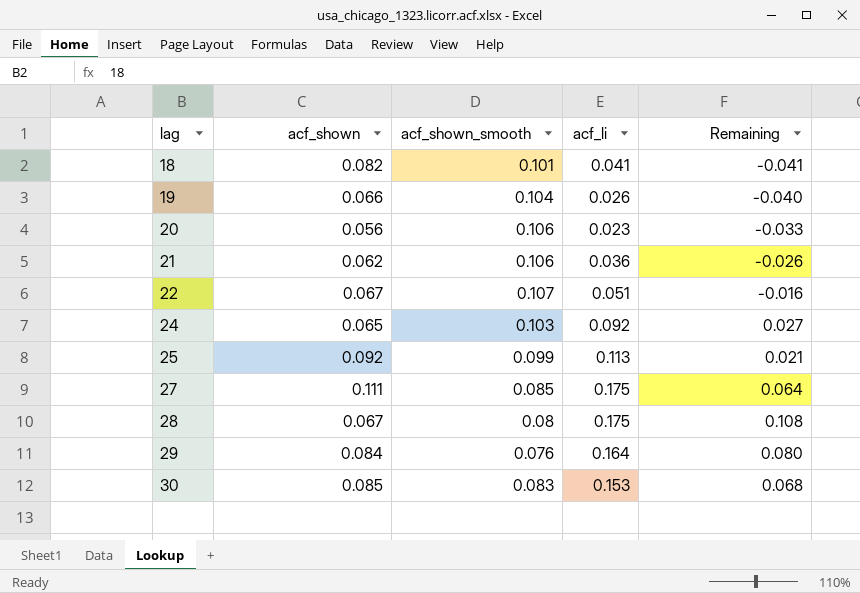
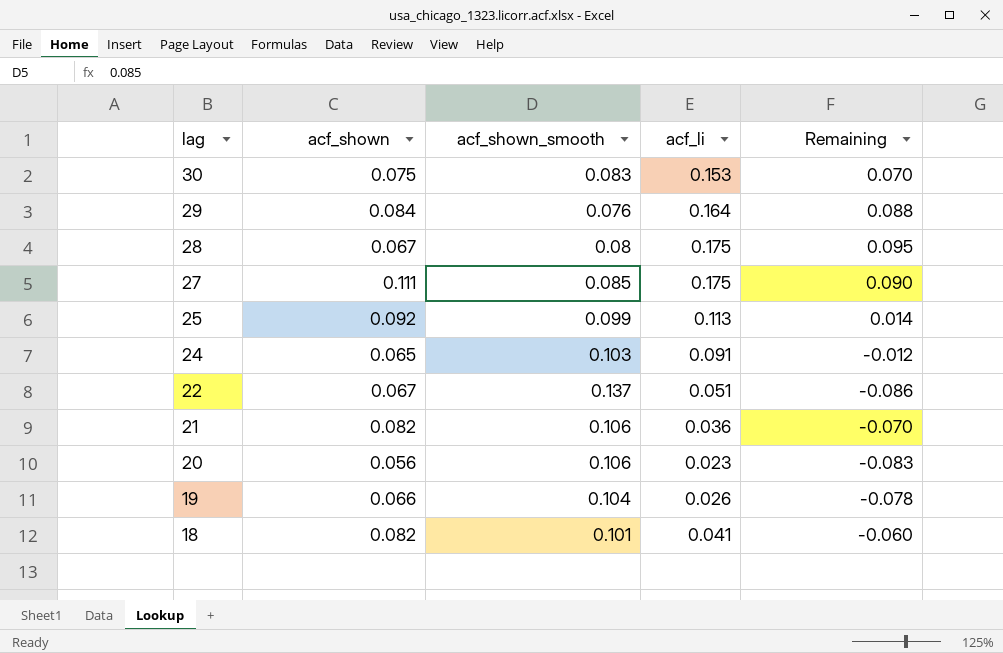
row order: lag ascending -> lag descending
column Remaining | formula: [acf_li] - [acf_shown] -> [acf_li] - [acf_shown_smooth]
30 | acf_shown: 0.085 -> 0.075
24 | acf_li: 0.092 -> 0.091
22 | acf_shown_smooth: 0.107 -> 0.137
21 | acf_shown: 0.062 -> 0.082

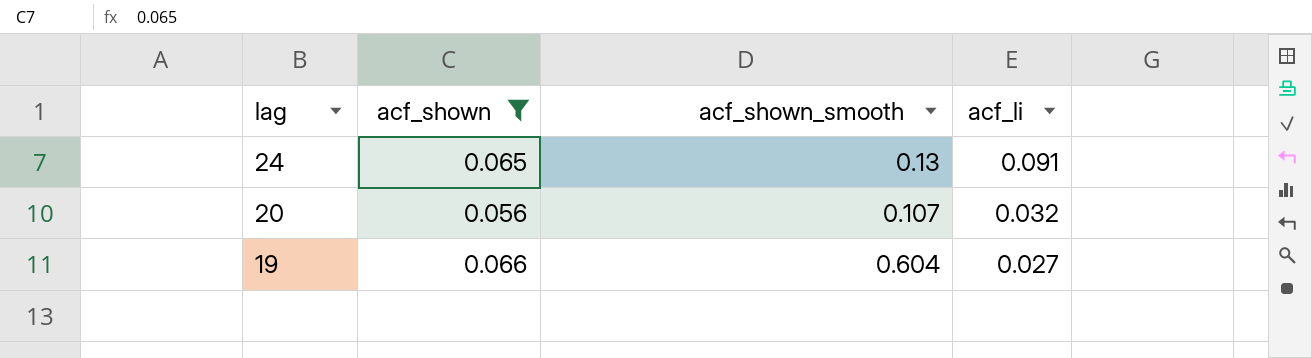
filter: none -> acf_shown <= 0.066
column Remaining | formula: [acf_li] - [acf_shown_smooth] -> none
24 | acf_shown_smooth: 0.103 -> 0.13
20 | acf_shown_smooth: 0.106 -> 0.107
20 | acf_li: 0.023 -> 0.032
19 | acf_shown_smooth: 0.104 -> 0.604
19 | acf_li: 0.026 -> 0.027

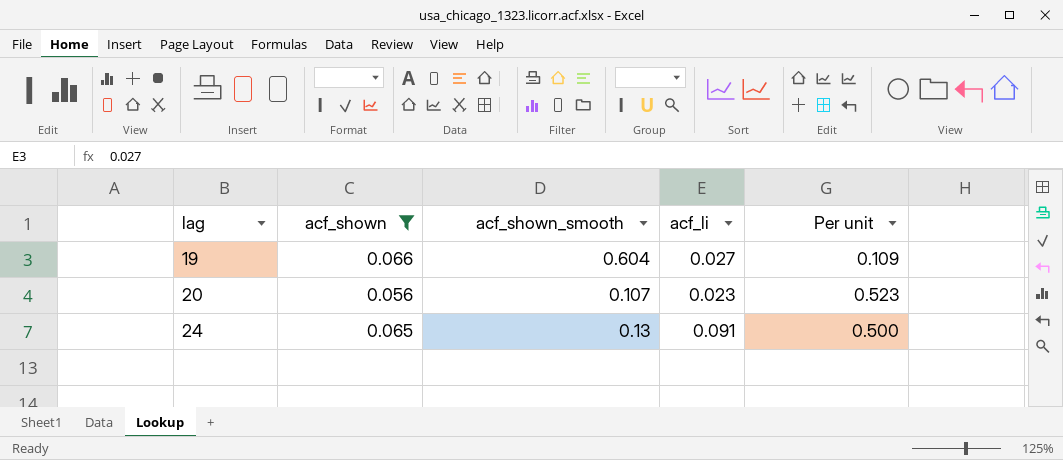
row order: lag descending -> lag ascending
column Per unit | formula: none -> [acf_shown] / [acf_shown_smooth]
20 | acf_li: 0.032 -> 0.023

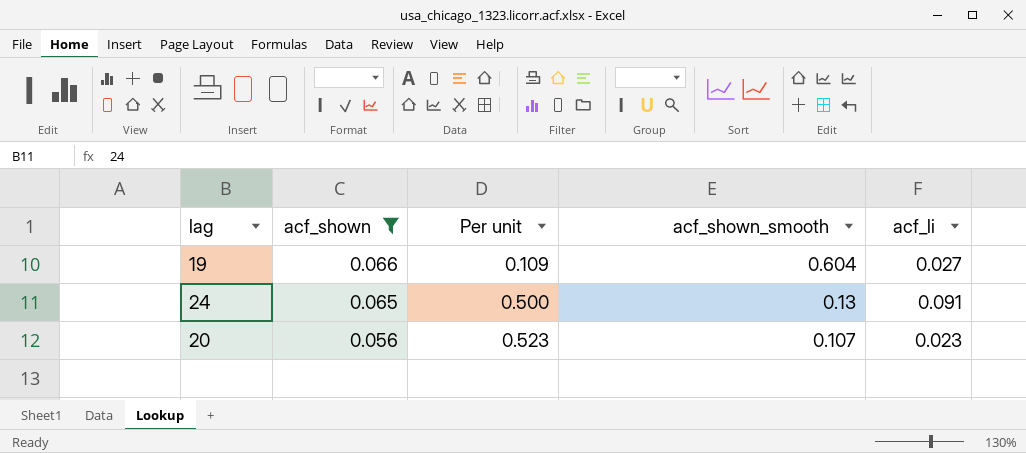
row order: lag ascending -> acf_shown descending
column Per unit | position: 5 -> 3

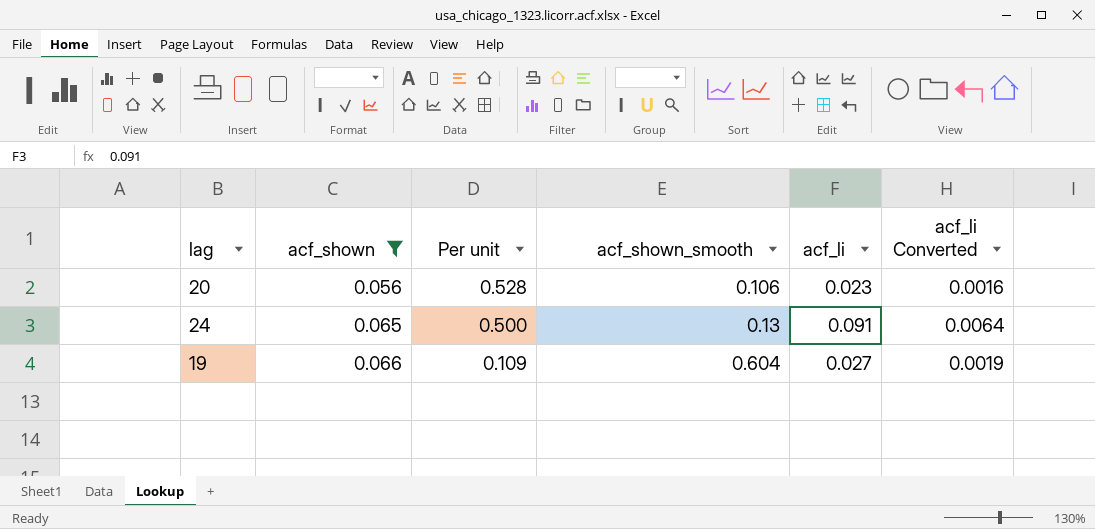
row order: acf_shown descending -> acf_shown ascending
column acf_li Converted | formula: none -> [acf_li] * 0.07
20 | Per unit: 0.523 -> 0.528
20 | acf_shown_smooth: 0.107 -> 0.106

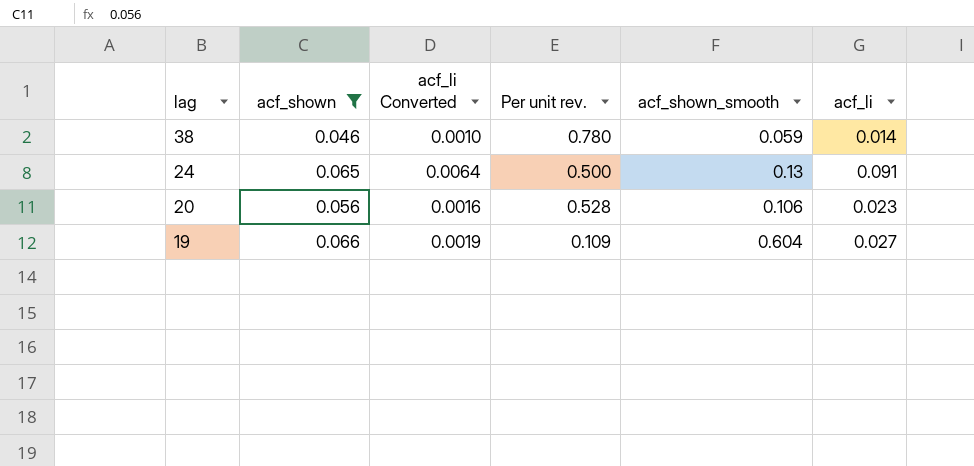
row order: acf_shown ascending -> lag descending
column acf_li Converted | position: 6 -> 3
column name: Per unit -> Per unit rev.
row 38: none -> 0.046 | 0.0010 | 0.780 | 0.059 | 0.014

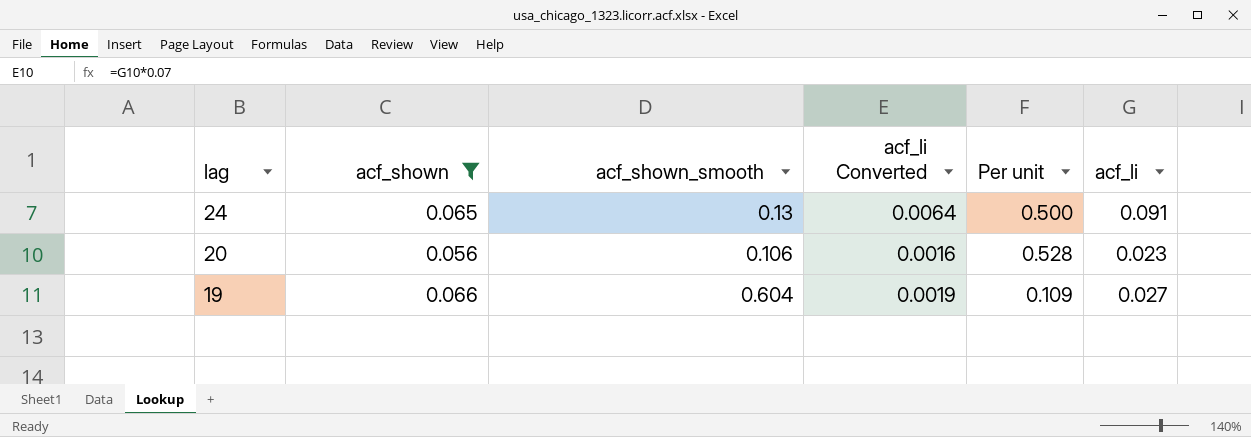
column acf_shown_smooth | position: 5 -> 3
column name: Per unit rev. -> Per unit
row 38: 0.046 | 0.0010 | 0.780 | 0.059 | 0.014 -> none

